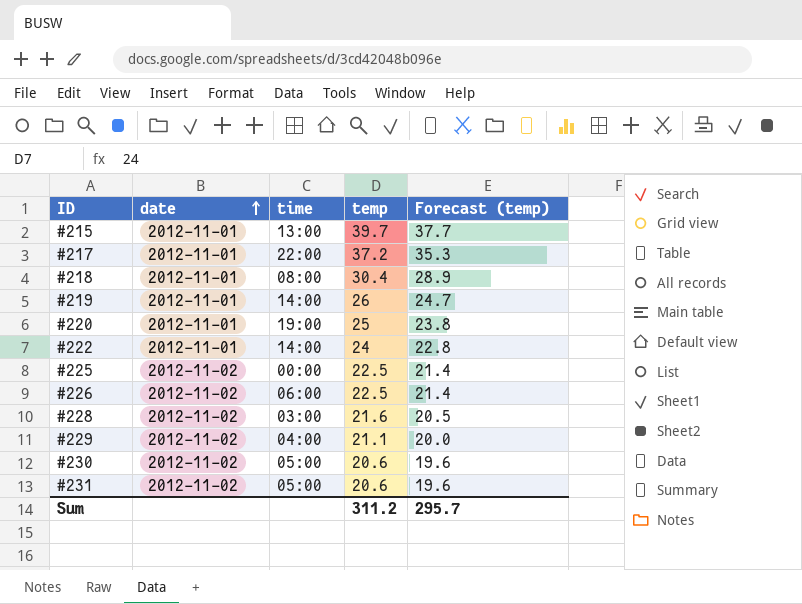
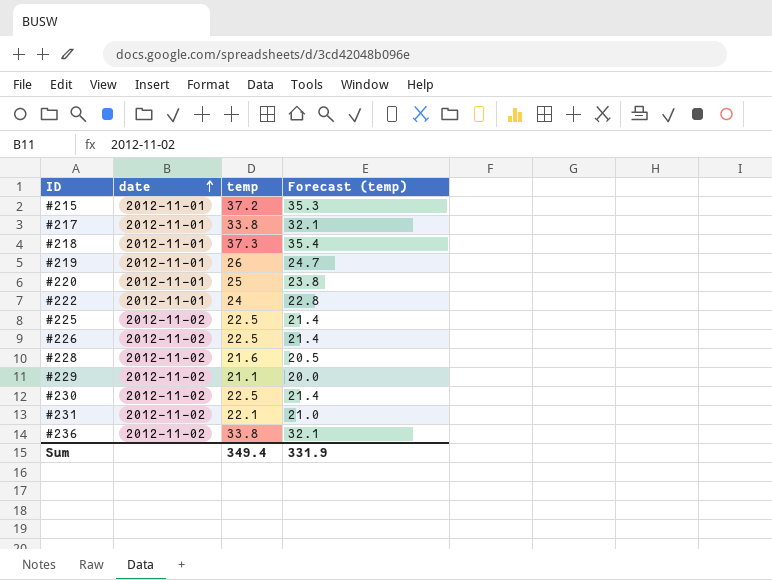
column time | position: 3 -> none
#215 | temp: 39.7 -> 37.2
#215 | Forecast (temp): 37.7 -> 35.3
#217 | temp: 37.2 -> 33.8
#217 | Forecast (temp): 35.3 -> 32.1
#218 | temp: 30.4 -> 37.3
#218 | Forecast (temp): 28.9 -> 35.4
#230 | temp: 20.6 -> 22.5
#230 | Forecast (temp): 19.6 -> 21.4
#231 | temp: 20.6 -> 22.1
#231 | Forecast (temp): 19.6 -> 21.0
row #236: none -> 2012-11-02 | 33.8 | 32.1
Sum | temp: 311.2 -> 349.4
Sum | Forecast (temp): 295.7 -> 331.9

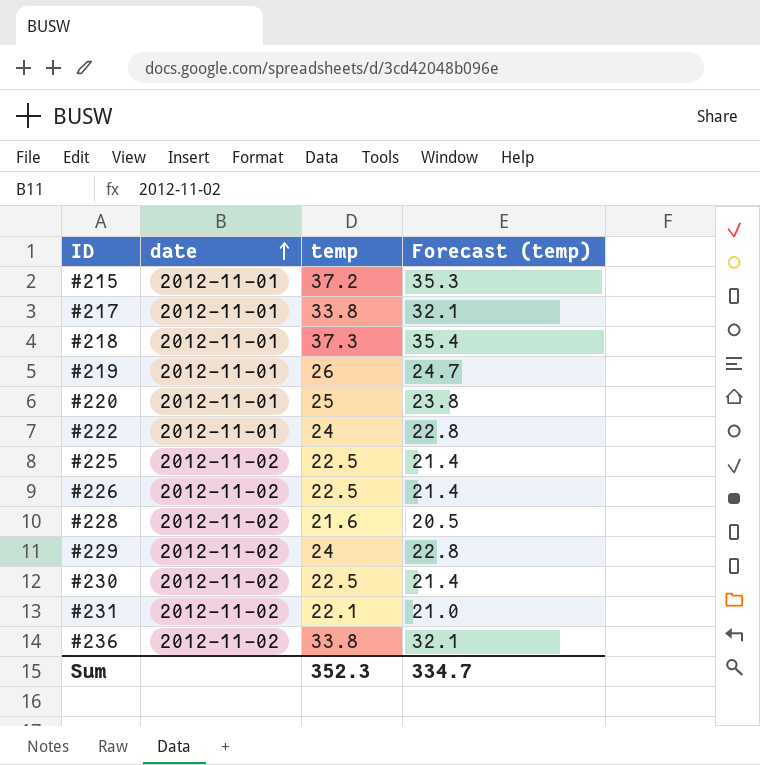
#229 | temp: 21.1 -> 24
#229 | Forecast (temp): 20.0 -> 22.8
Sum | temp: 349.4 -> 352.3
Sum | Forecast (temp): 331.9 -> 334.7

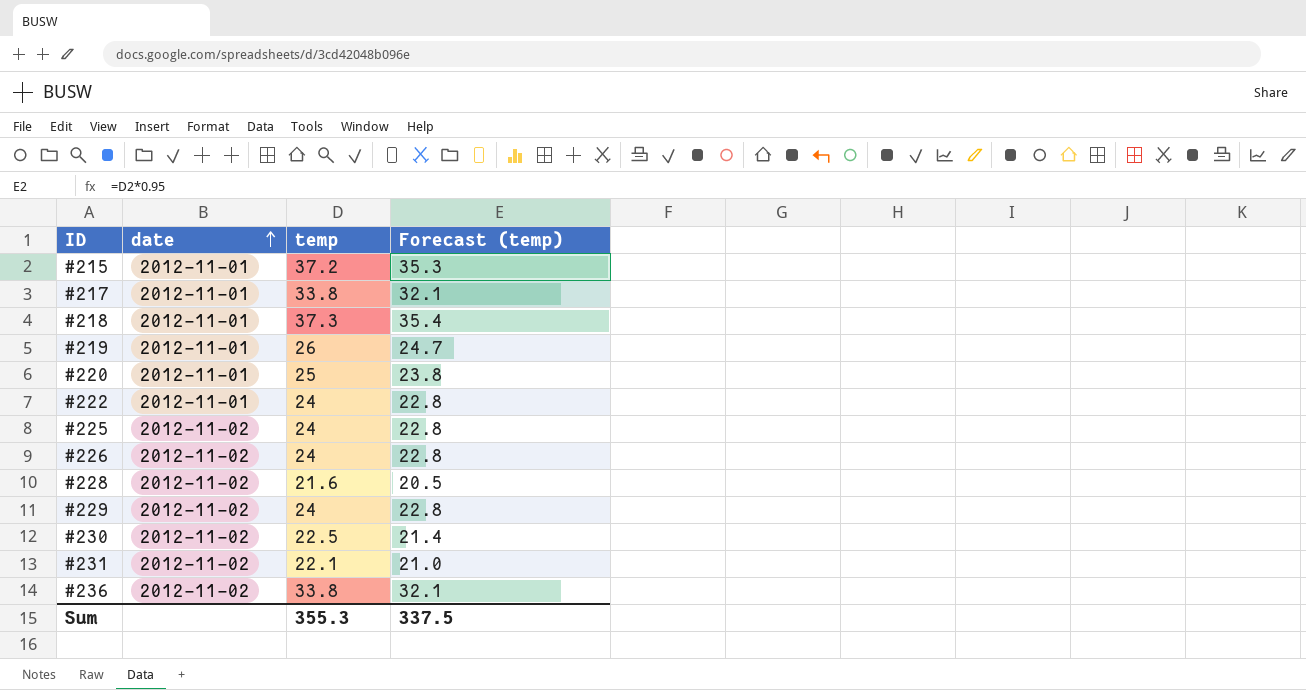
#225 | temp: 22.5 -> 24
#225 | Forecast (temp): 21.4 -> 22.8
#226 | temp: 22.5 -> 24
#226 | Forecast (temp): 21.4 -> 22.8
Sum | temp: 352.3 -> 355.3
Sum | Forecast (temp): 334.7 -> 337.5

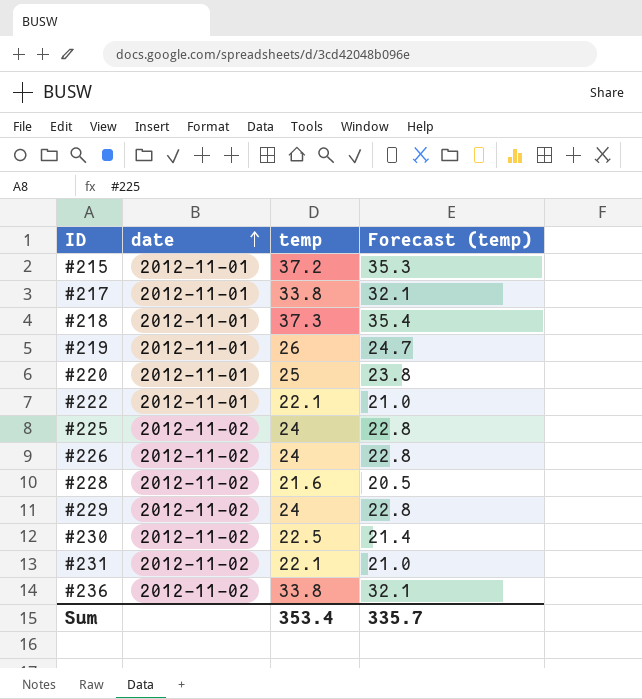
#222 | temp: 24 -> 22.1
#222 | Forecast (temp): 22.8 -> 21.0
Sum | temp: 355.3 -> 353.4
Sum | Forecast (temp): 337.5 -> 335.7

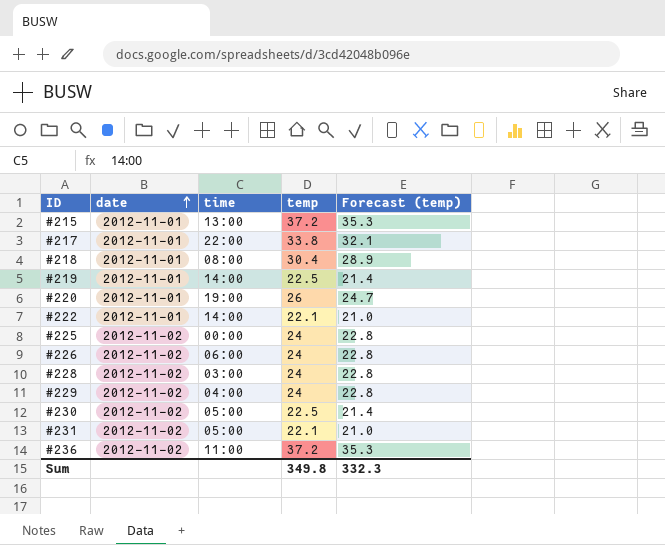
column time | position: none -> 3
#218 | temp: 37.3 -> 30.4
#218 | Forecast (temp): 35.4 -> 28.9
#219 | temp: 26 -> 22.5
#219 | Forecast (temp): 24.7 -> 21.4
#220 | temp: 25 -> 26
#220 | Forecast (temp): 23.8 -> 24.7
#228 | temp: 21.6 -> 24
#228 | Forecast (temp): 20.5 -> 22.8
#236 | temp: 33.8 -> 37.2
#236 | Forecast (temp): 32.1 -> 35.3
Sum | temp: 353.4 -> 349.8
Sum | Forecast (temp): 335.7 -> 332.3

